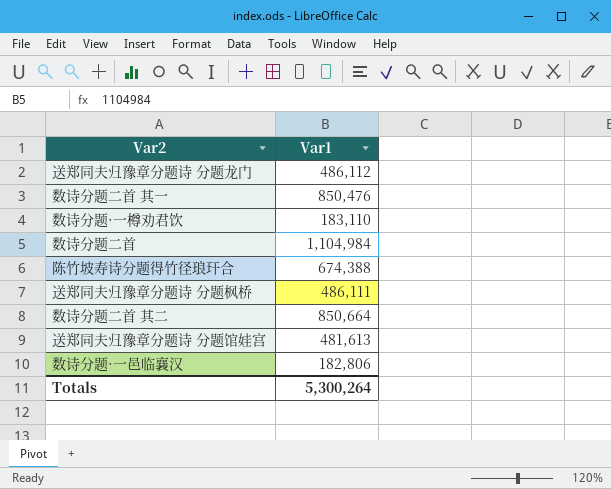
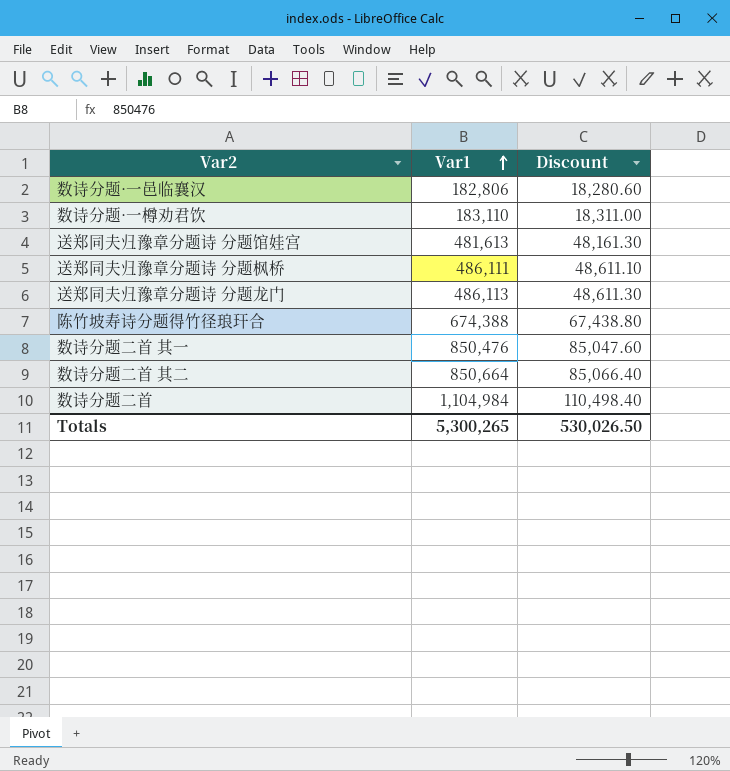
row order: none -> Var1 ascending
column Discount | formula: none -> [Var1] * 0.1
送郑同夫归豫章分题诗 分题龙门 | Var1: 486,112 -> 486,113
Totals | Var1: 5,300,264 -> 5,300,265

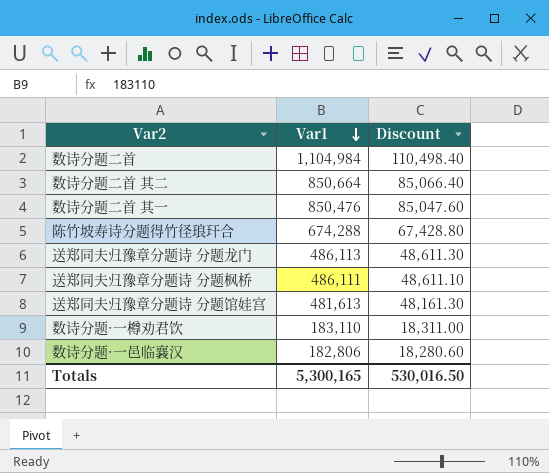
row order: Var1 ascending -> Var1 descending
陈竹坡寿诗分题得竹径琅玕合 | Var1: 674,388 -> 674,288
陈竹坡寿诗分题得竹径琅玕合 | Discount: 67,438.80 -> 67,428.80
Totals | Var1: 5,300,265 -> 5,300,165
Totals | Discount: 530,026.50 -> 530,016.50

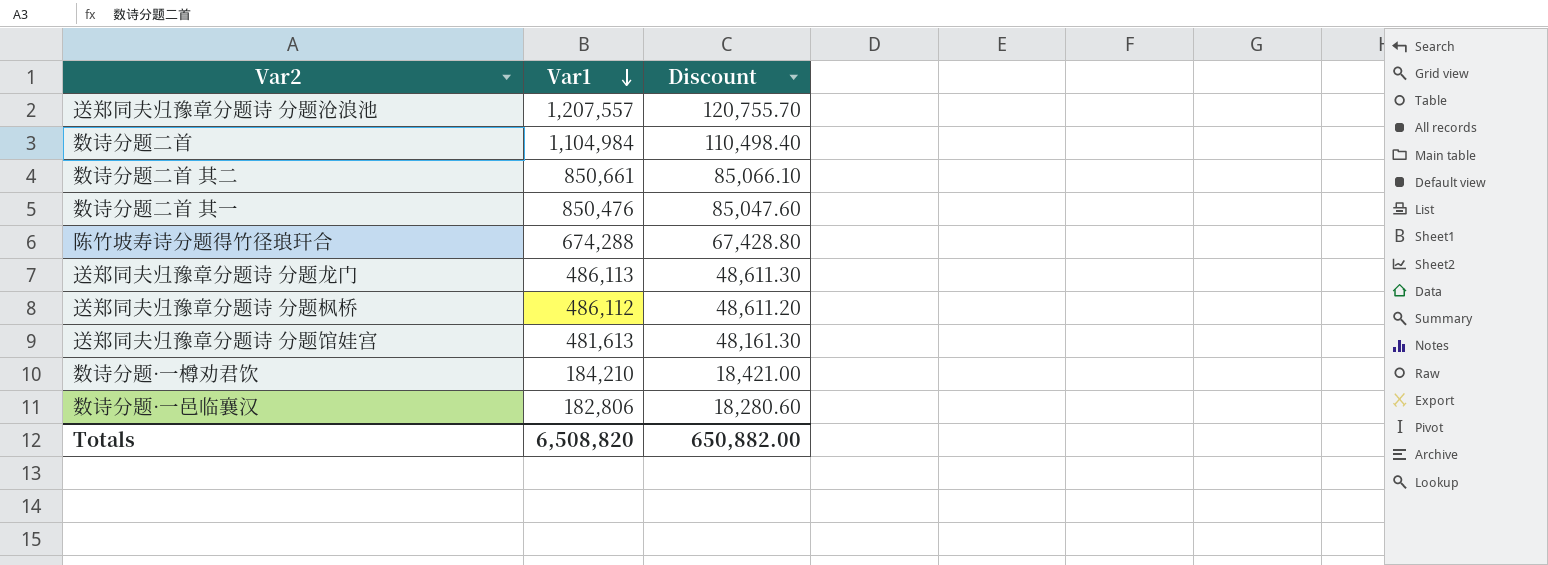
row 送郑同夫归豫章分题诗 分题沧浪池: none -> 1,207,557 | 120,755.70
数诗分题二首 其二 | Var1: 850,664 -> 850,661
数诗分题二首 其二 | Discount: 85,066.40 -> 85,066.10
送郑同夫归豫章分题诗 分题枫桥 | Var1: 486,111 -> 486,112
送郑同夫归豫章分题诗 分题枫桥 | Discount: 48,611.10 -> 48,611.20
数诗分题·一樽劝君饮 | Var1: 183,110 -> 184,210
数诗分题·一樽劝君饮 | Discount: 18,311.00 -> 18,421.00
Totals | Var1: 5,300,165 -> 6,508,820
Totals | Discount: 530,016.50 -> 650,882.00

